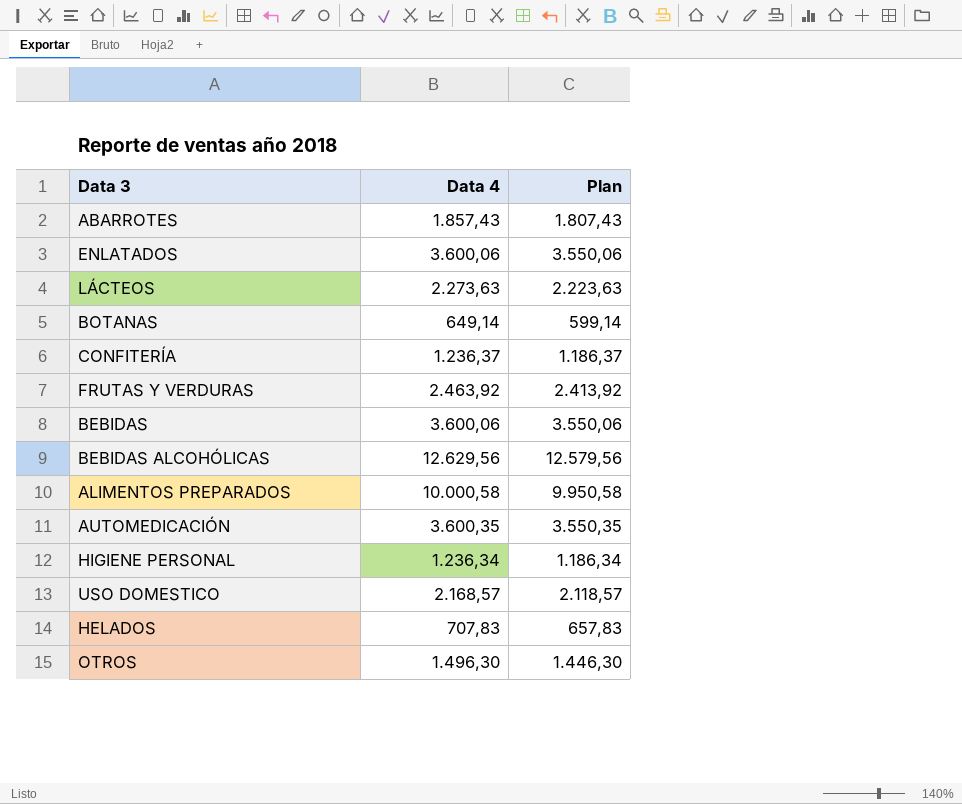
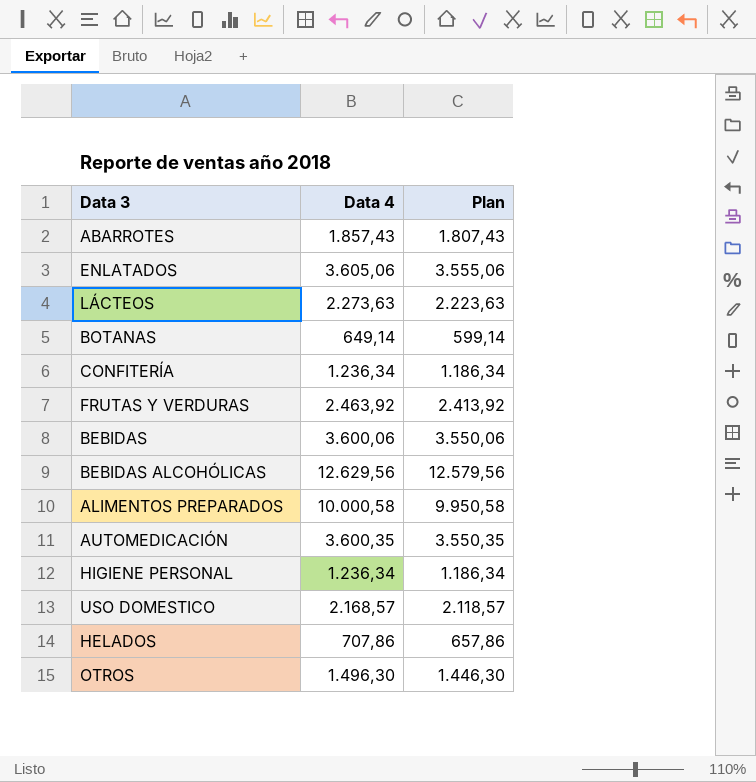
ENLATADOS | Data 4: 3.600,06 -> 3.605,06
ENLATADOS | Plan: 3.550,06 -> 3.555,06
CONFITERÍA | Data 4: 1.236,37 -> 1.236,34
CONFITERÍA | Plan: 1.186,37 -> 1.186,34
HELADOS | Data 4: 707,83 -> 707,86
HELADOS | Plan: 657,83 -> 657,86

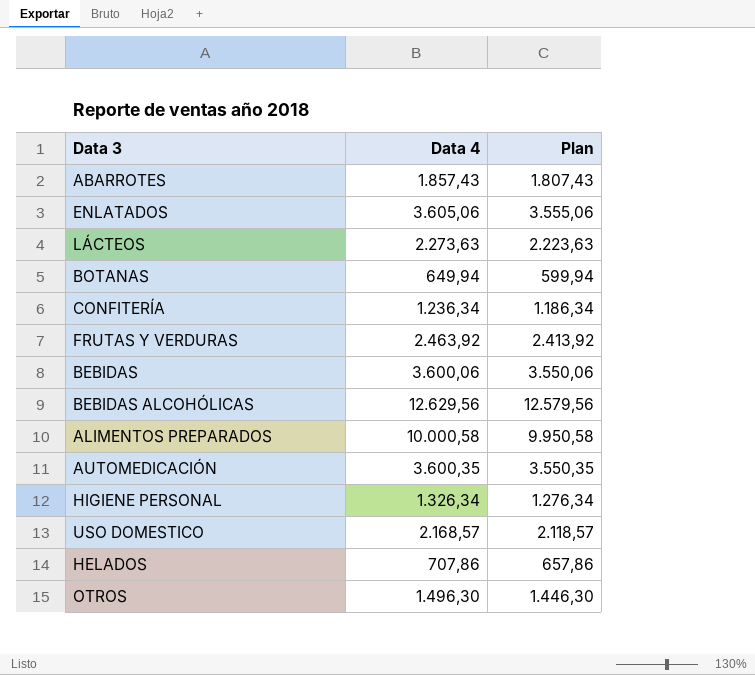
BOTANAS | Data 4: 649,14 -> 649,94
BOTANAS | Plan: 599,14 -> 599,94
HIGIENE PERSONAL | Data 4: 1.236,34 -> 1.326,34
HIGIENE PERSONAL | Plan: 1.186,34 -> 1.276,34

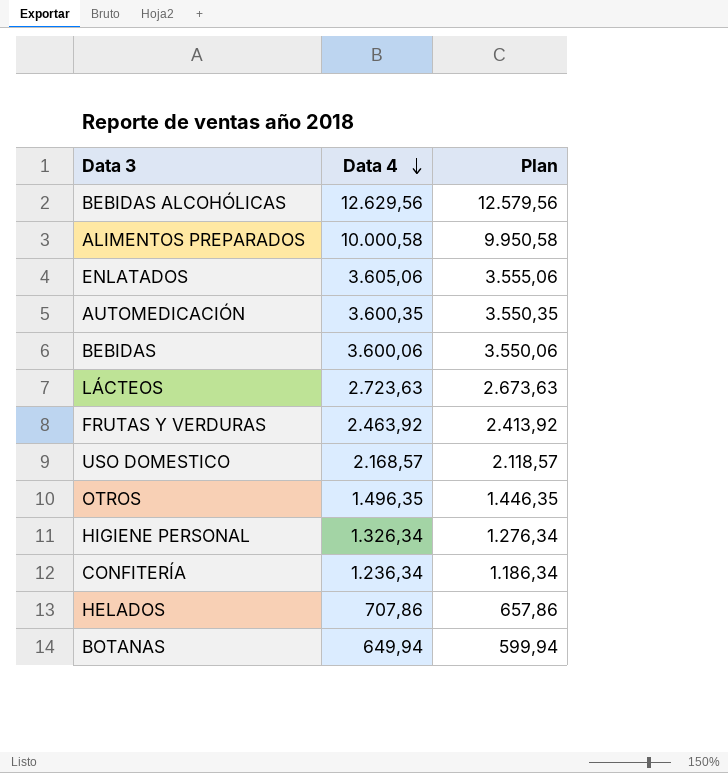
row order: none -> Data 4 descending
row ABARROTES: 1.857,43 | 1.807,43 -> none
LÁCTEOS | Data 4: 2.273,63 -> 2.723,63
LÁCTEOS | Plan: 2.223,63 -> 2.673,63
OTROS | Data 4: 1.496,30 -> 1.496,35
OTROS | Plan: 1.446,30 -> 1.446,35

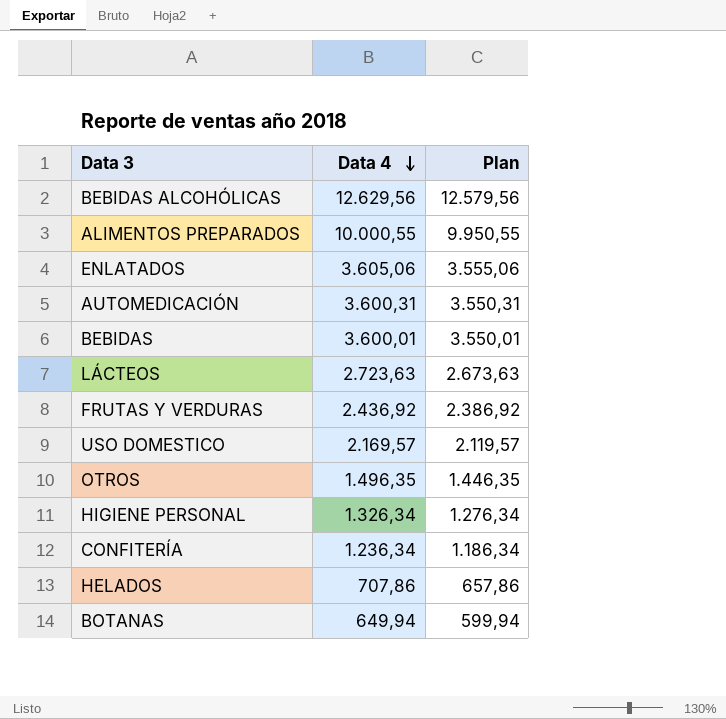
ALIMENTOS PREPARADOS | Data 4: 10.000,58 -> 10.000,55
ALIMENTOS PREPARADOS | Plan: 9.950,58 -> 9.950,55
AUTOMEDICACIÓN | Data 4: 3.600,35 -> 3.600,31
AUTOMEDICACIÓN | Plan: 3.550,35 -> 3.550,31
BEBIDAS | Data 4: 3.600,06 -> 3.600,01
BEBIDAS | Plan: 3.550,06 -> 3.550,01
FRUTAS Y VERDURAS | Data 4: 2.463,92 -> 2.436,92
FRUTAS Y VERDURAS | Plan: 2.413,92 -> 2.386,92
USO DOMESTICO | Data 4: 2.168,57 -> 2.169,57
USO DOMESTICO | Plan: 2.118,57 -> 2.119,57

